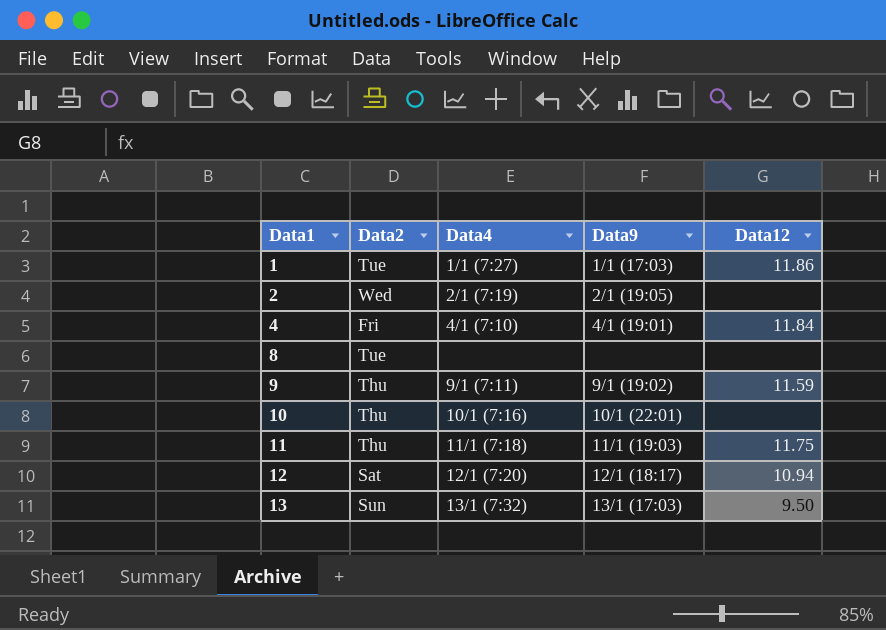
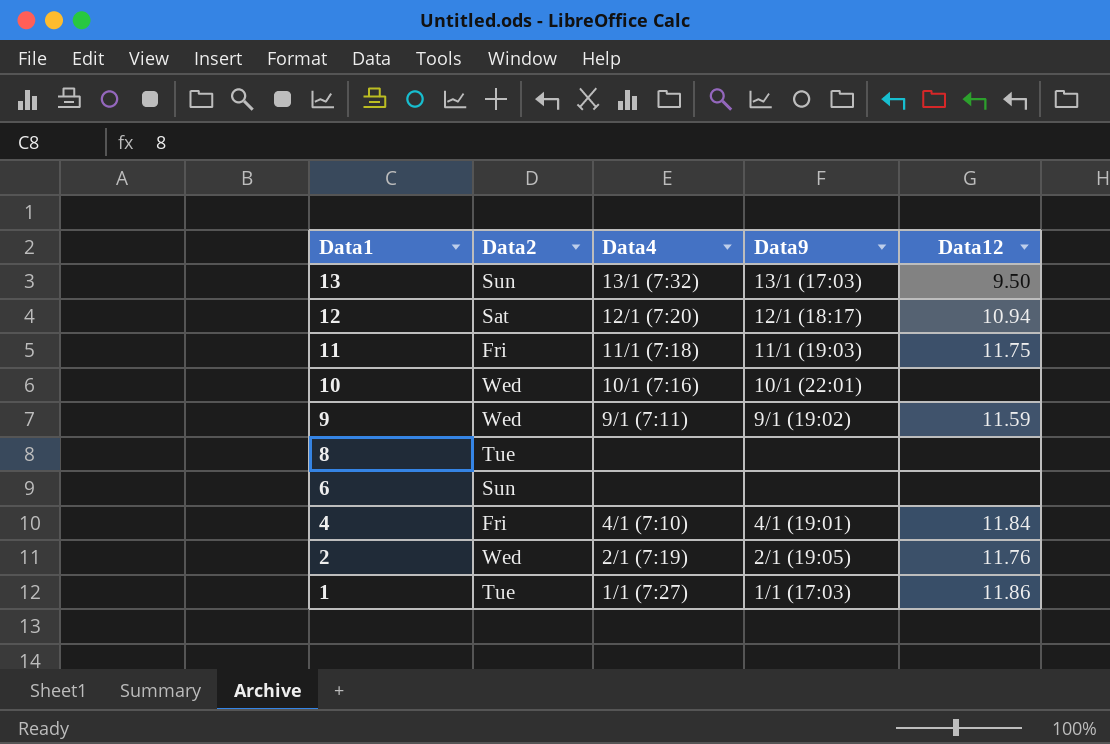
row order: Data1 ascending -> Data1 descending
11 | Data2: Thu -> Fri
10 | Data2: Thu -> Wed
9 | Data2: Thu -> Wed
row 6: none -> Sun | none | none | none
2 | Data12: none -> 11.76

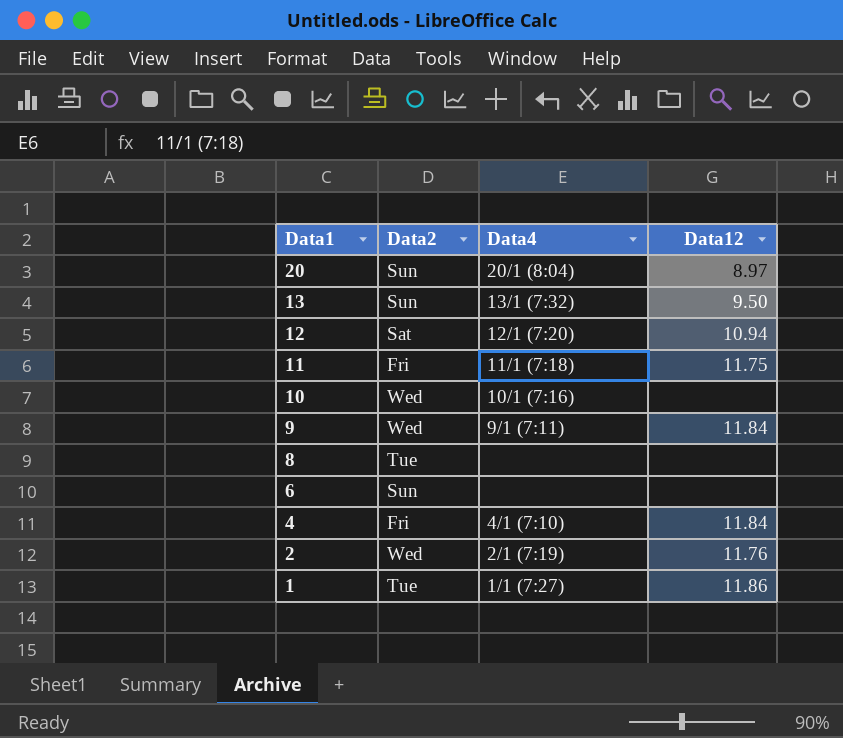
column Data9 | position: 4 -> none
row 20: none -> Sun | 20/1 (8:04) | 8.97
9 | Data12: 11.59 -> 11.84

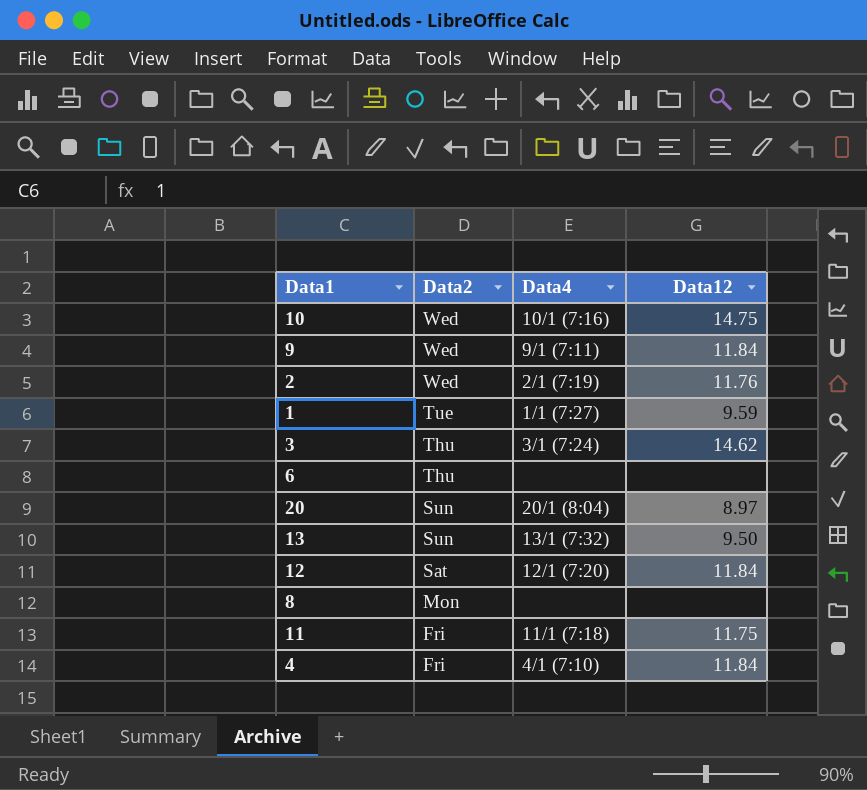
row order: Data1 descending -> Data2 descending
10 | Data12: none -> 14.75
1 | Data12: 11.86 -> 9.59
row 3: none -> Thu | 3/1 (7:24) | 14.62
6 | Data2: Sun -> Thu
12 | Data12: 10.94 -> 11.84
8 | Data2: Tue -> Mon

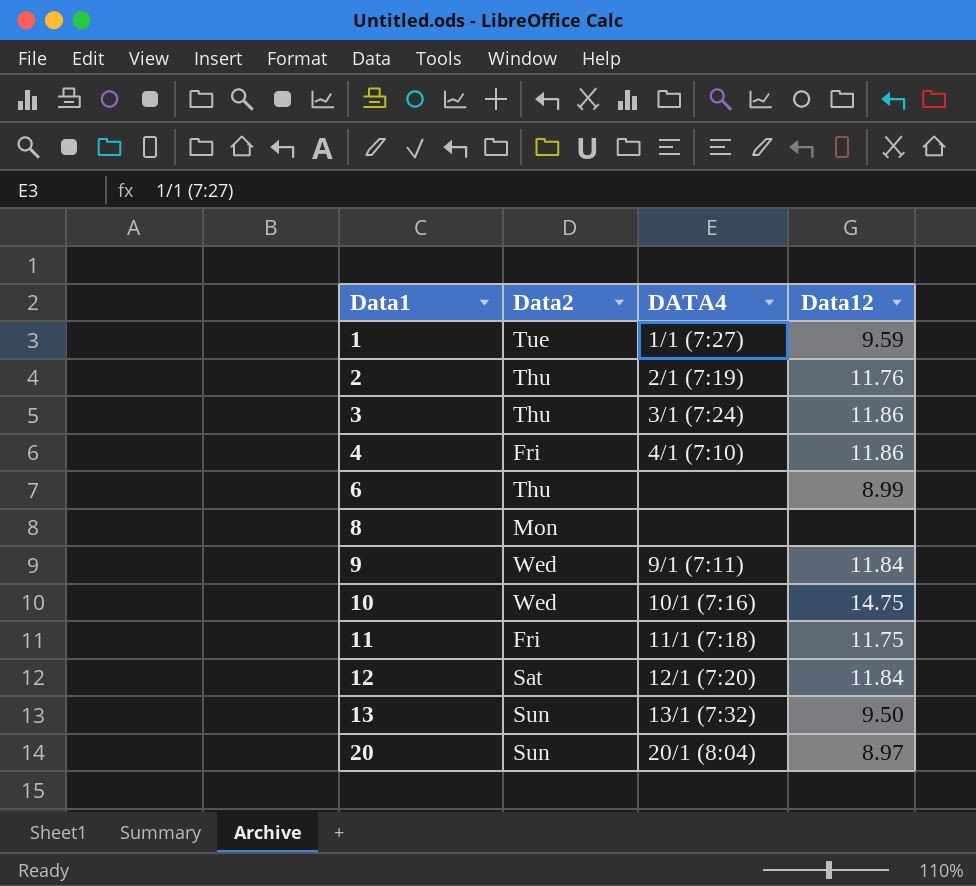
row order: Data2 descending -> Data1 ascending
column name: Data4 -> DATA4
2 | Data2: Wed -> Thu
3 | Data12: 14.62 -> 11.86
4 | Data12: 11.84 -> 11.86
6 | Data12: none -> 8.99

